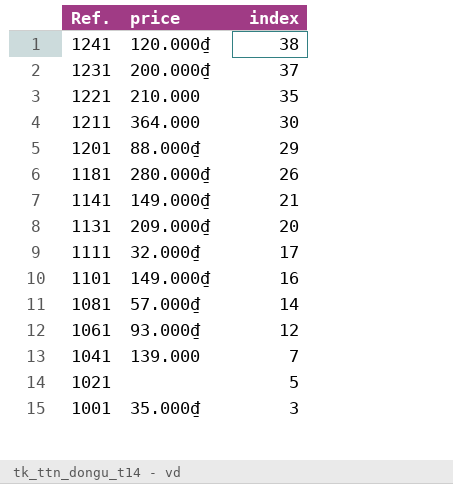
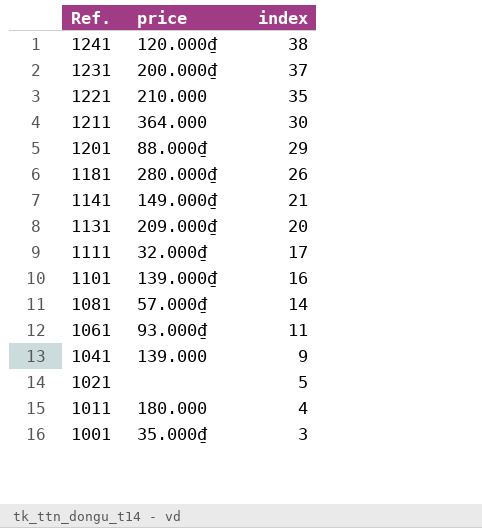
1101 | price: 149.000₫ -> 139.000₫
1061 | index: 12 -> 11
1041 | index: 7 -> 9
row 1011: none -> 180.000 | 4

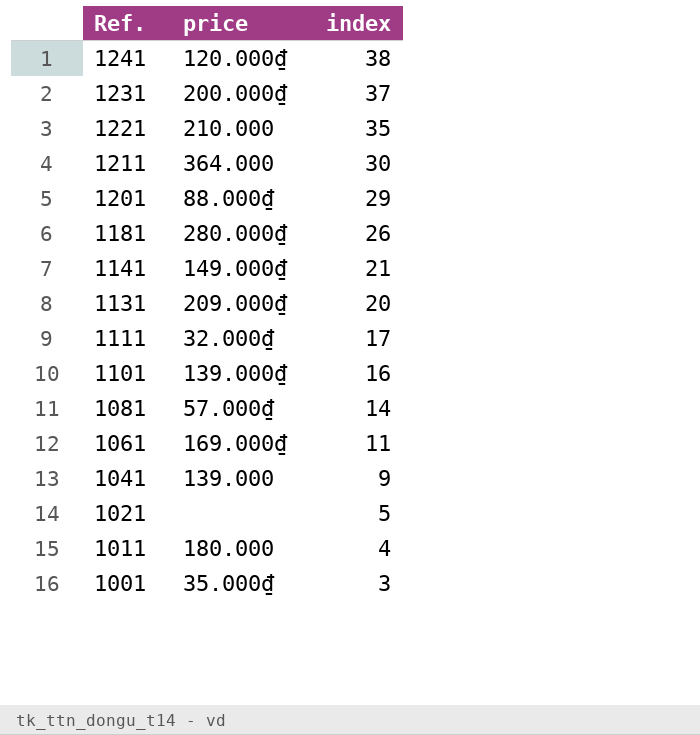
1061 | price: 93.000₫ -> 169.000₫

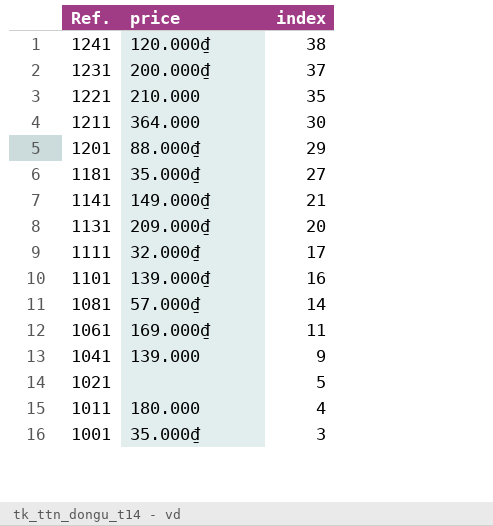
1181 | price: 280.000₫ -> 35.000₫
1181 | index: 26 -> 27

